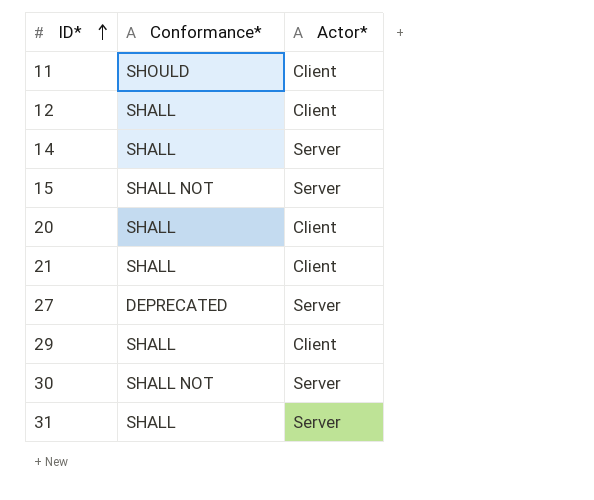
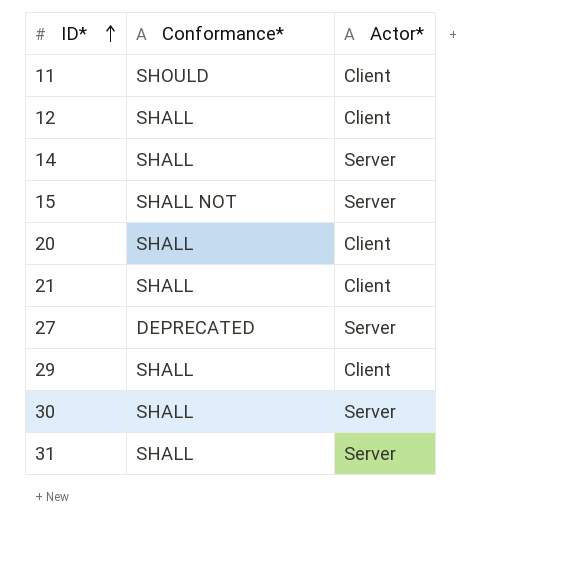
30 | Conformance*: SHALL NOT -> SHALL

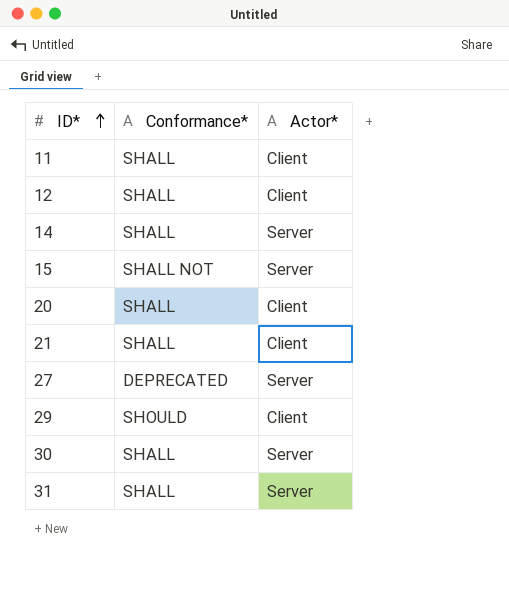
11 | Conformance*: SHOULD -> SHALL
29 | Conformance*: SHALL -> SHOULD

